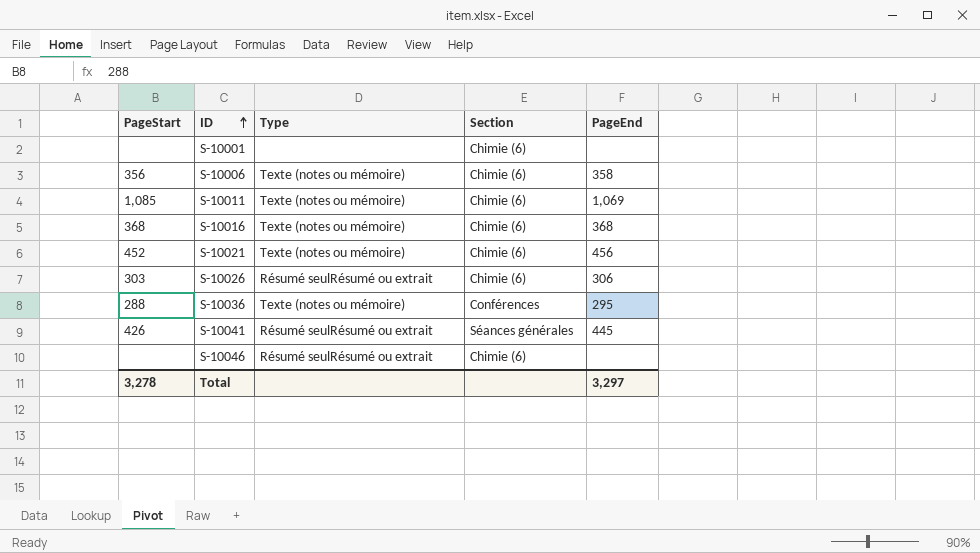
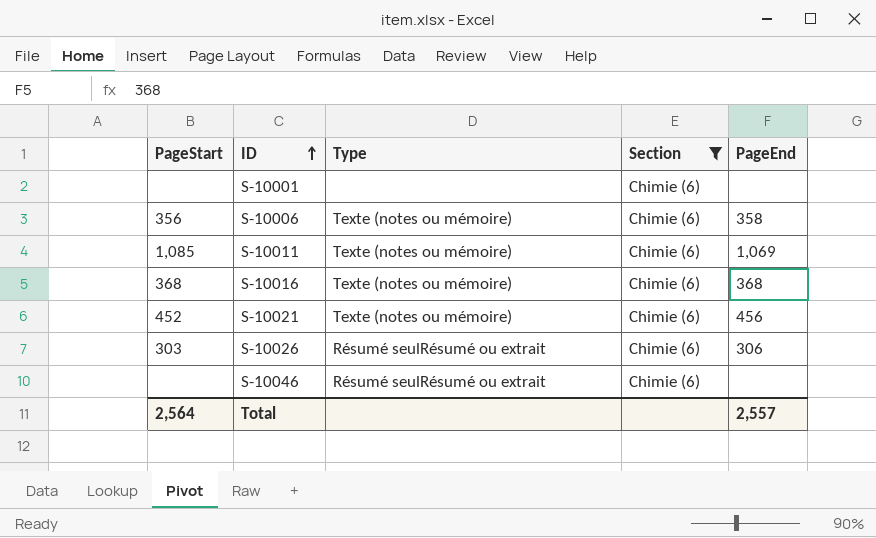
filter: none -> Section = Chimie (6)
Total | PageStart: 3,278 -> 2,564
Total | PageEnd: 3,297 -> 2,557

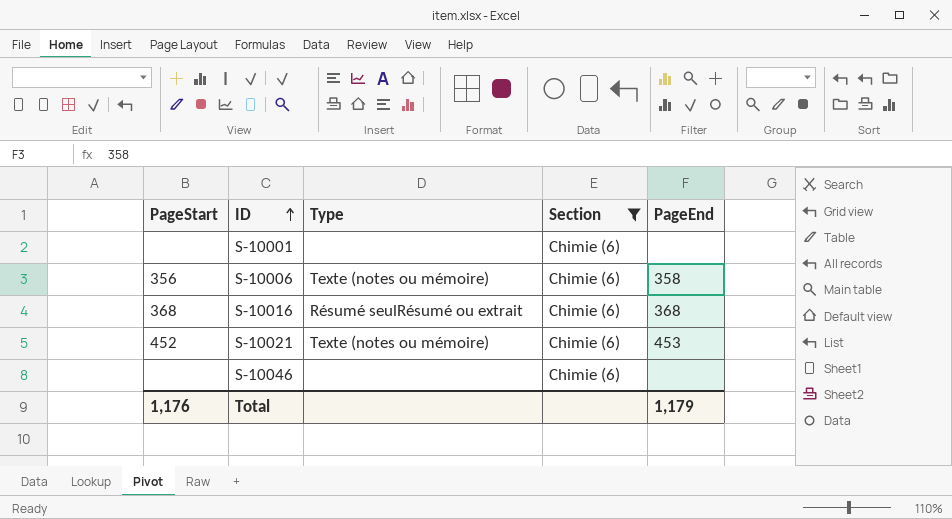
row S-10011: 1,085 | Texte (notes ou mémoire) | Chimie (6) | 1,069 -> none
row S-10026: 303 | Résumé seulRésumé ou extrait | Chimie (6) | 306 -> none
S-10016 | Type: Texte (notes ou mémoire) -> Résumé seulRésumé ou extrait
S-10021 | PageEnd: 456 -> 453
S-10046 | Type: Résumé seulRésumé ou extrait -> none
Total | PageStart: 2,564 -> 1,176
Total | PageEnd: 2,557 -> 1,179

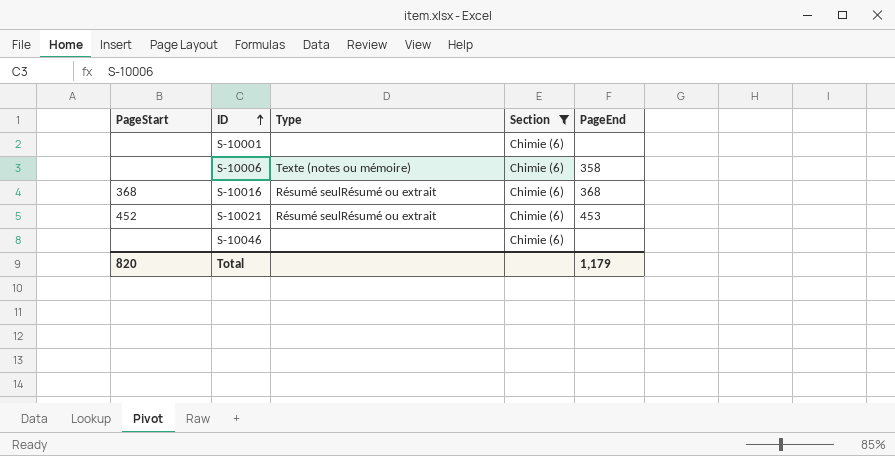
S-10006 | PageStart: 356 -> none
S-10021 | Type: Texte (notes ou mémoire) -> Résumé seulRésumé ou extrait
Total | PageStart: 1,176 -> 820

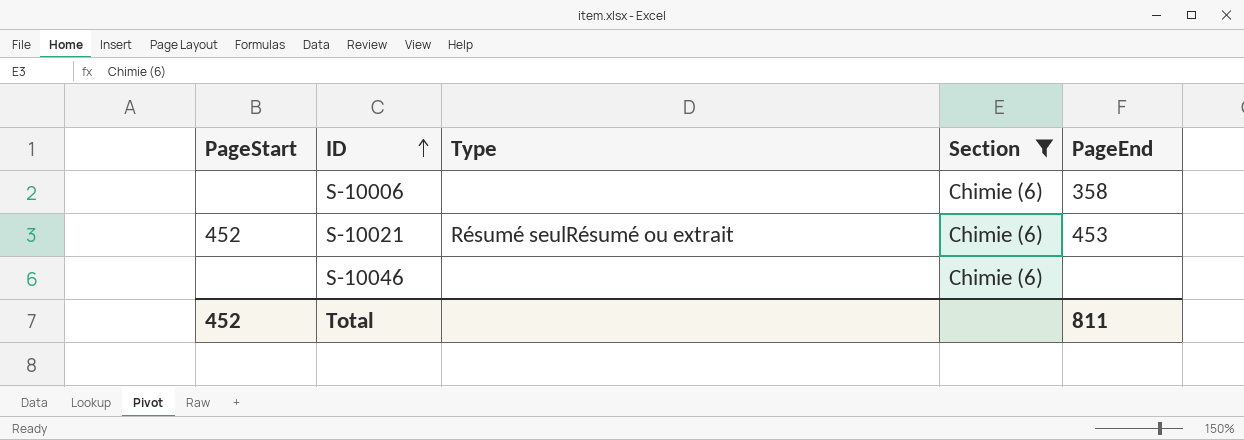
row S-10001: none | none | Chimie (6) | none -> none
row S-10016: 368 | Résumé seulRésumé ou extrait | Chimie (6) | 368 -> none
S-10006 | Type: Texte (notes ou mémoire) -> none
Total | PageStart: 820 -> 452
Total | PageEnd: 1,179 -> 811

